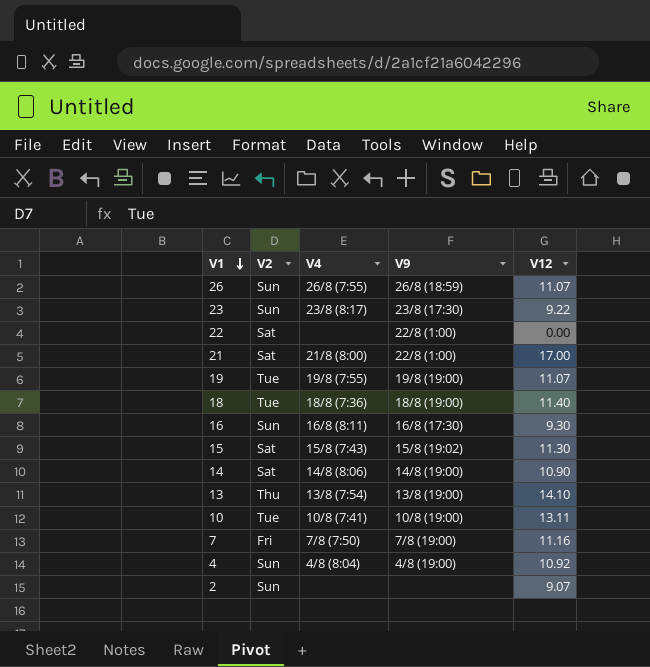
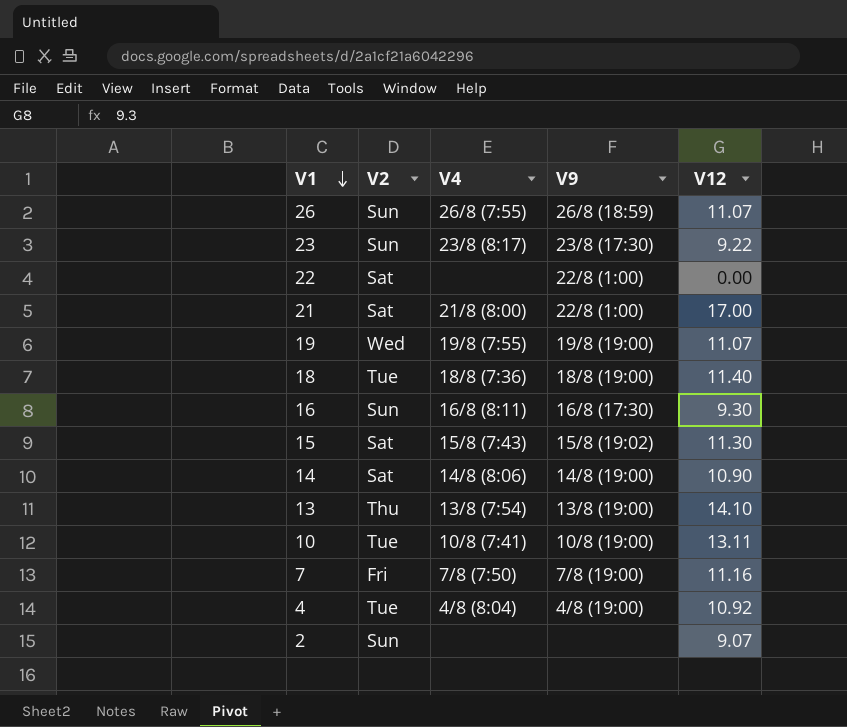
19 | V2: Tue -> Wed
4 | V2: Sun -> Tue

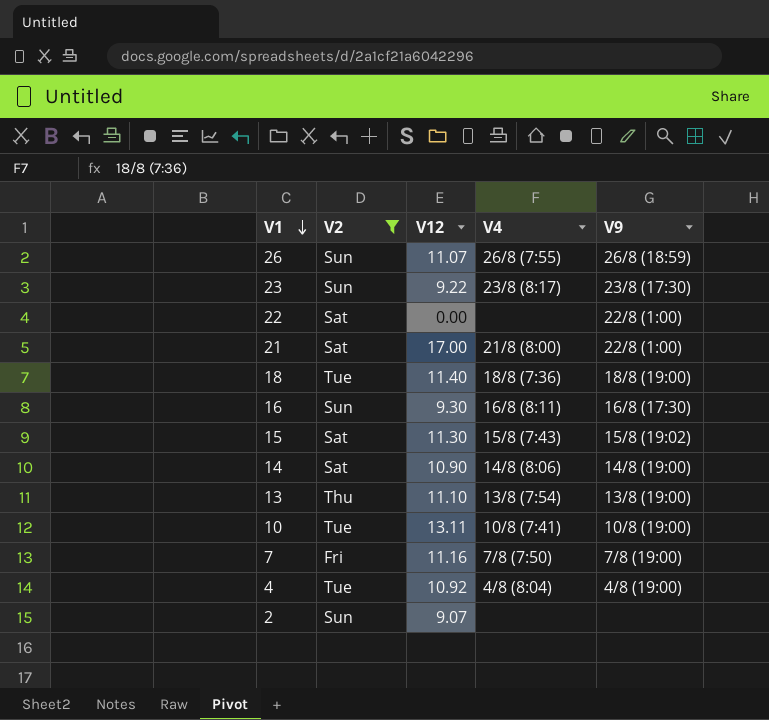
filter: none -> V2 != Wed
column V12 | position: 5 -> 3
13 | V12: 14.10 -> 11.10

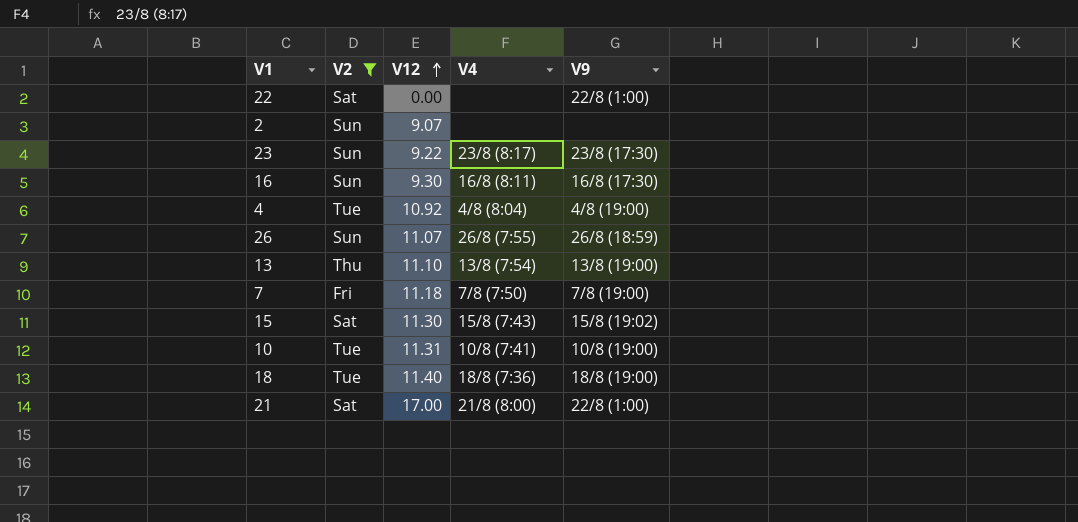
row order: V1 descending -> V12 ascending
row 14: Sat | 10.90 | 14/8 (8:06) | 14/8 (19:00) -> none
7 | V12: 11.16 -> 11.18
10 | V12: 13.11 -> 11.31

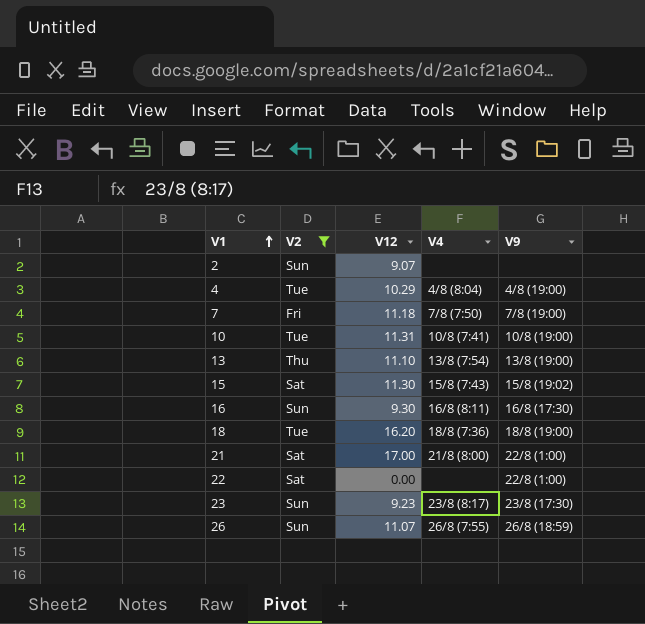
row order: V12 ascending -> V1 ascending
4 | V12: 10.92 -> 10.29
18 | V12: 11.40 -> 16.20
23 | V12: 9.22 -> 9.23

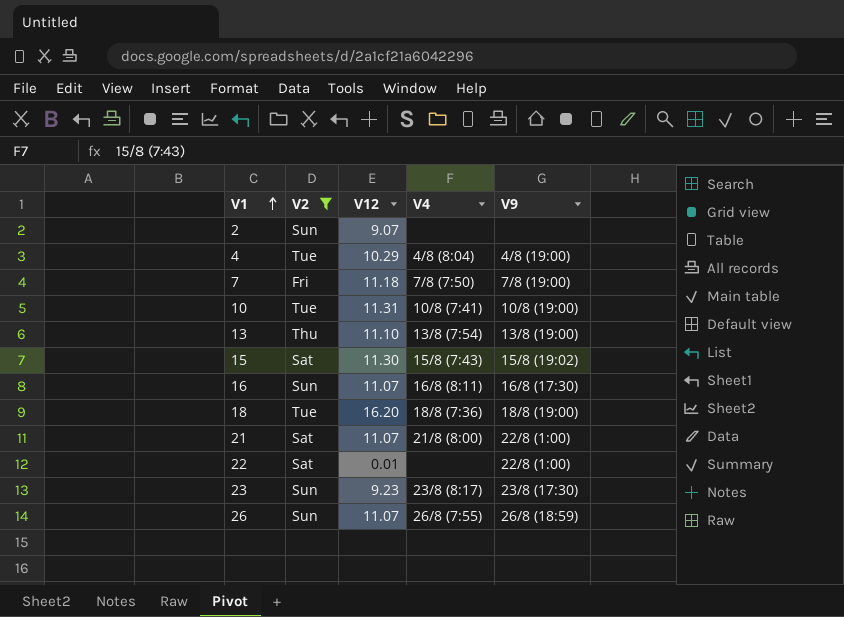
16 | V12: 9.30 -> 11.07
21 | V12: 17.00 -> 11.07
22 | V12: 0.00 -> 0.01

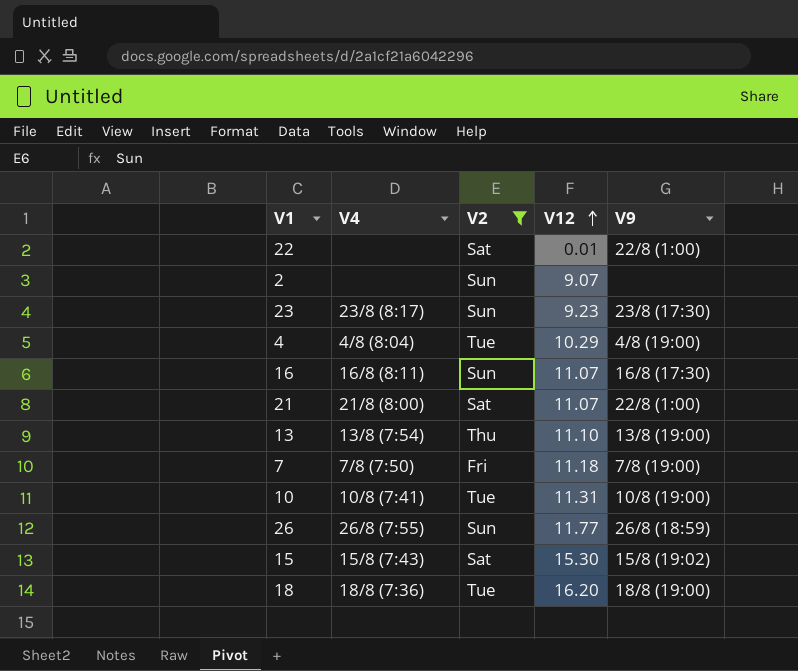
row order: V1 ascending -> V12 ascending
column V4 | position: 4 -> 2
26 | V12: 11.07 -> 11.77
15 | V12: 11.30 -> 15.30

